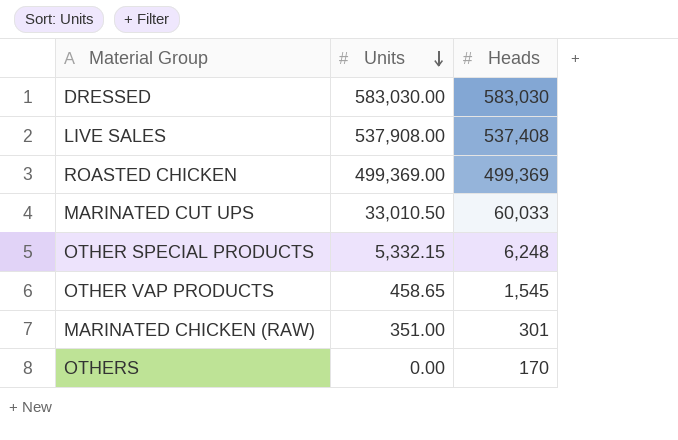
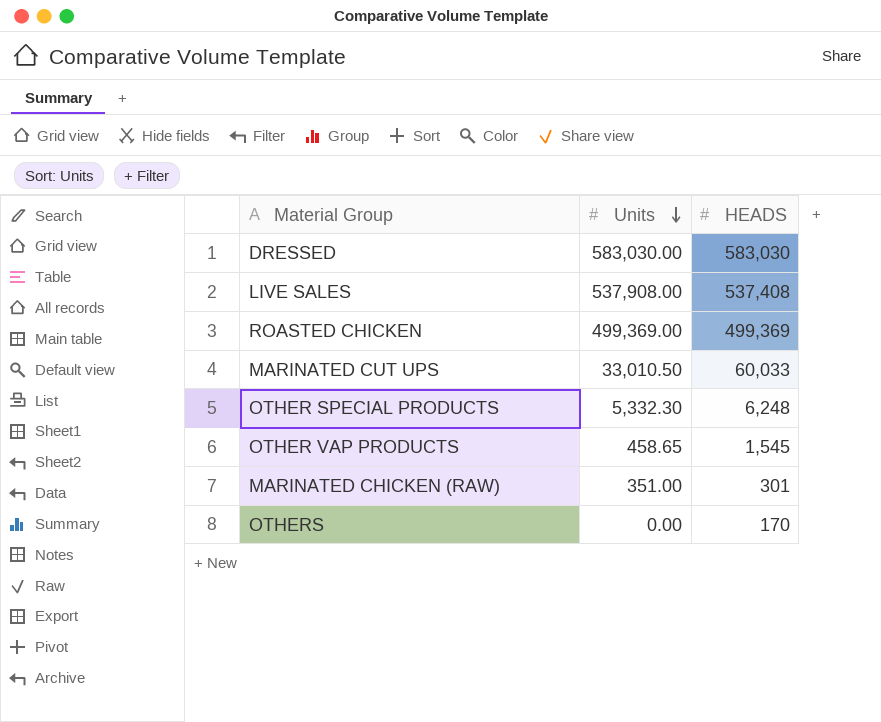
column name: Heads -> HEADS
OTHER SPECIAL PRODUCTS | Units: 5,332.15 -> 5,332.30

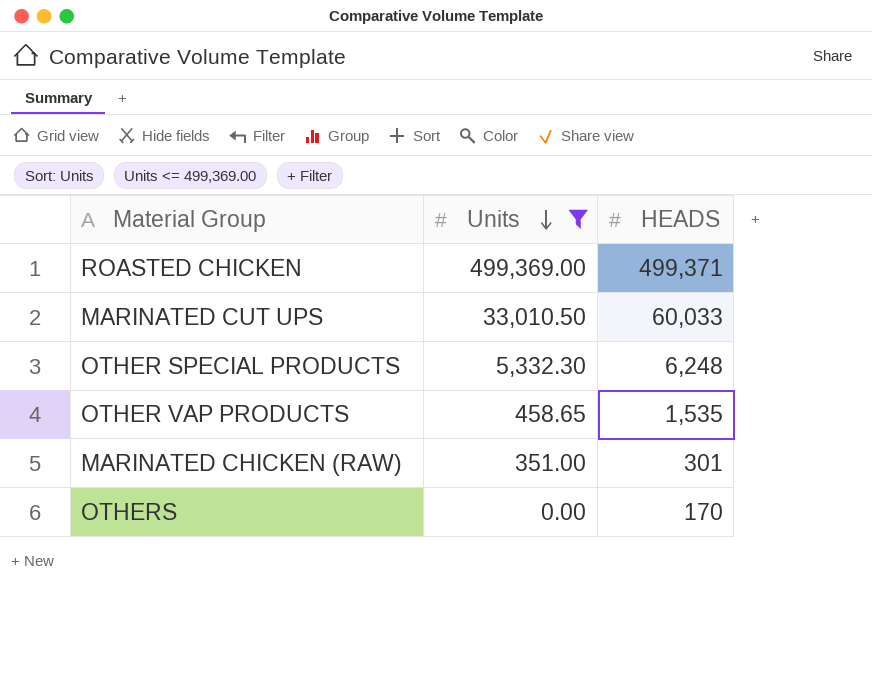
filter: none -> Units <= 499,369.00
ROASTED CHICKEN | HEADS: 499,369 -> 499,371
OTHER VAP PRODUCTS | HEADS: 1,545 -> 1,535

